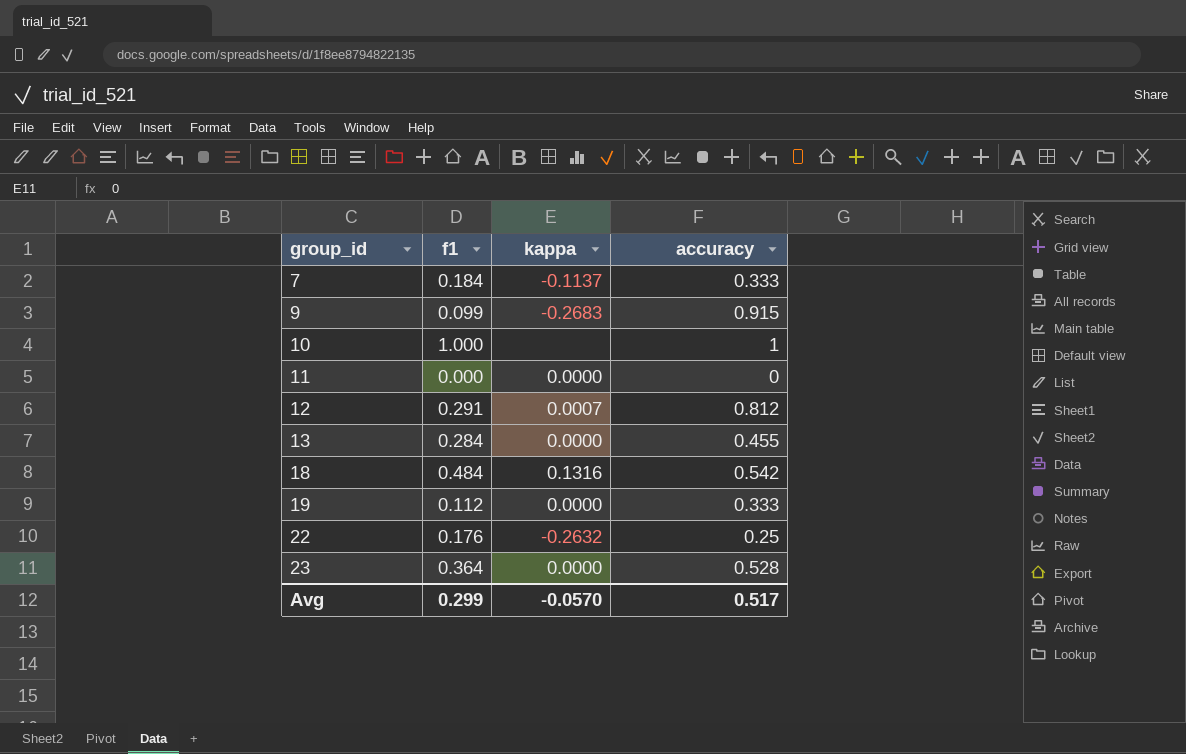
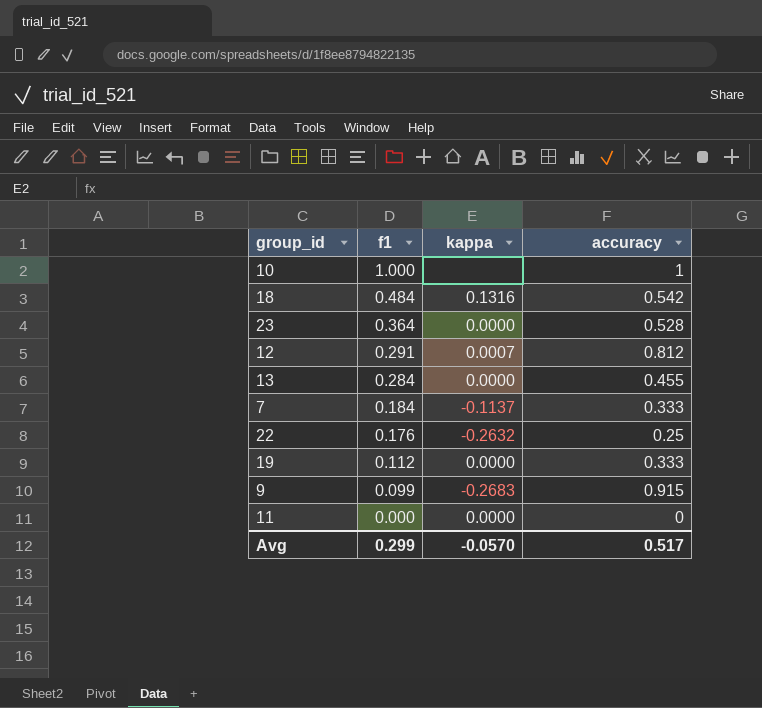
row order: group_id ascending -> f1 descending

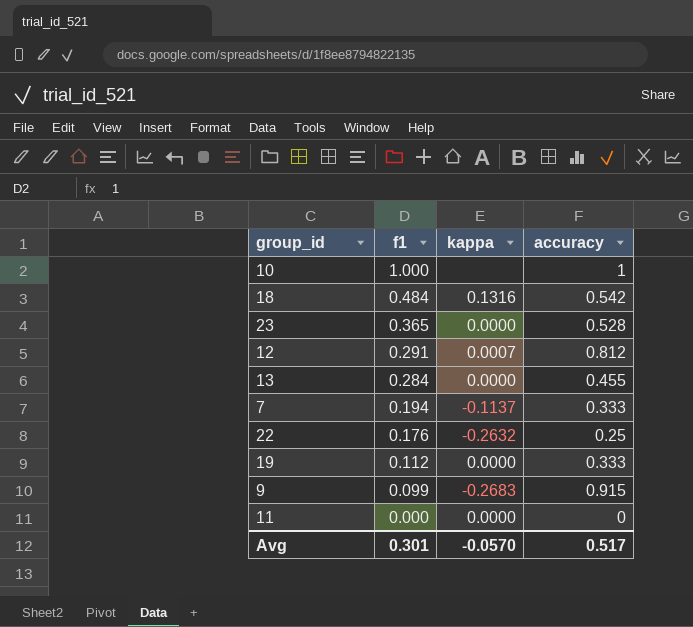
23 | f1: 0.364 -> 0.365
7 | f1: 0.184 -> 0.194
Avg | f1: 0.299 -> 0.301

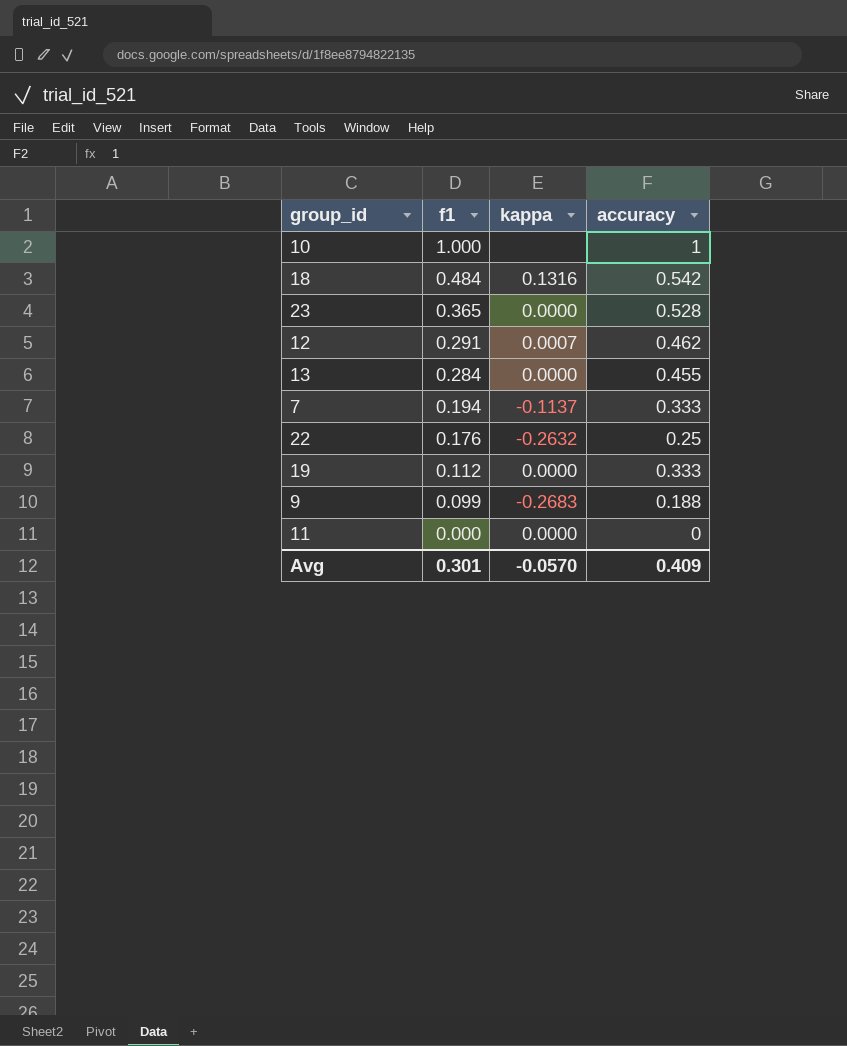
12 | accuracy: 0.812 -> 0.462
9 | accuracy: 0.915 -> 0.188
Avg | accuracy: 0.517 -> 0.409

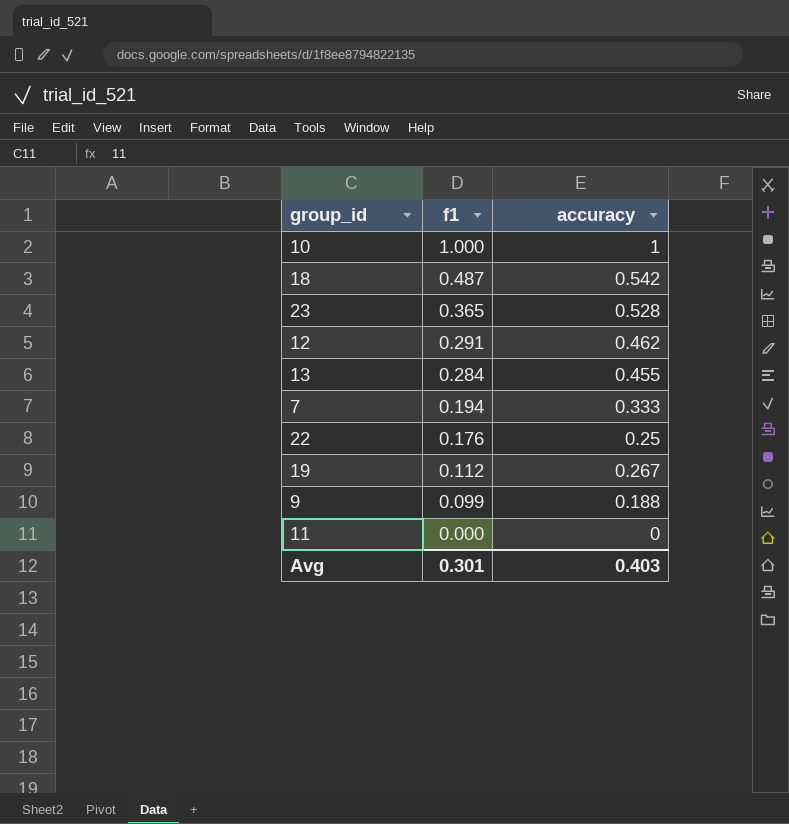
column kappa | position: 3 -> none
18 | f1: 0.484 -> 0.487
19 | accuracy: 0.333 -> 0.267
Avg | accuracy: 0.409 -> 0.403

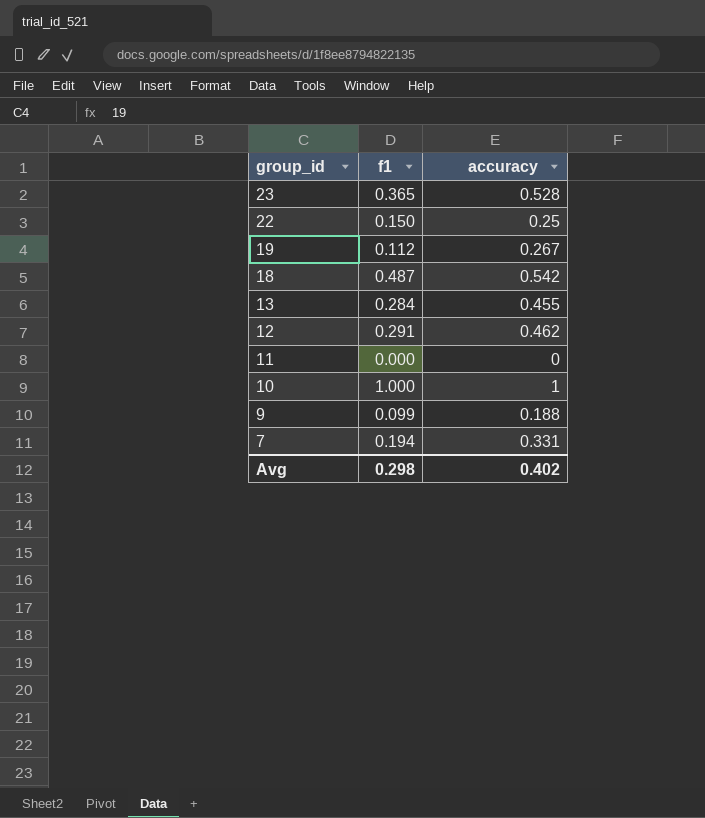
row order: f1 descending -> group_id descending
22 | f1: 0.176 -> 0.150
7 | accuracy: 0.333 -> 0.331
Avg | f1: 0.301 -> 0.298
Avg | accuracy: 0.403 -> 0.402

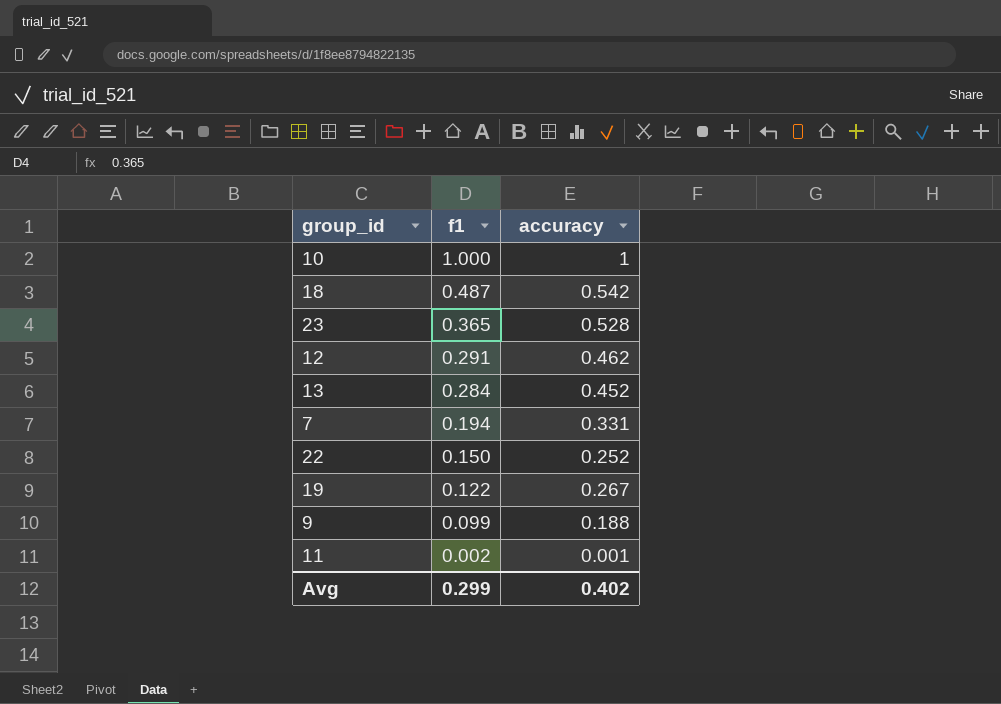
row order: group_id descending -> f1 descending
13 | accuracy: 0.455 -> 0.452
22 | accuracy: 0.25 -> 0.252
19 | f1: 0.112 -> 0.122
11 | f1: 0.000 -> 0.002
11 | accuracy: 0 -> 0.001
Avg | f1: 0.298 -> 0.299

